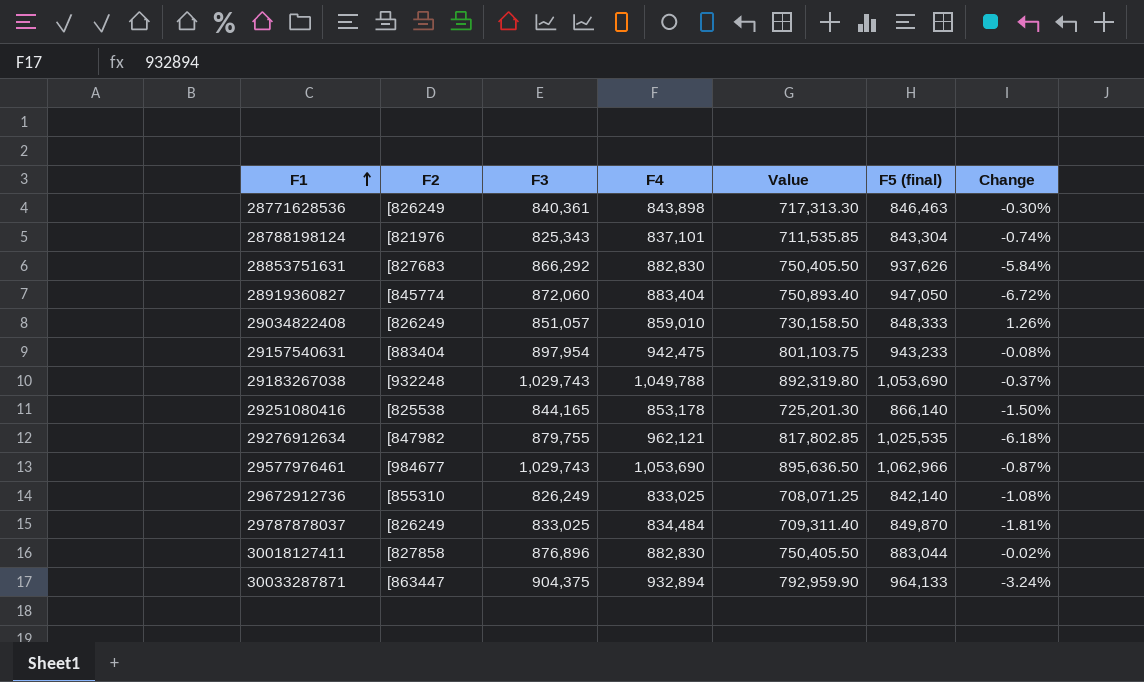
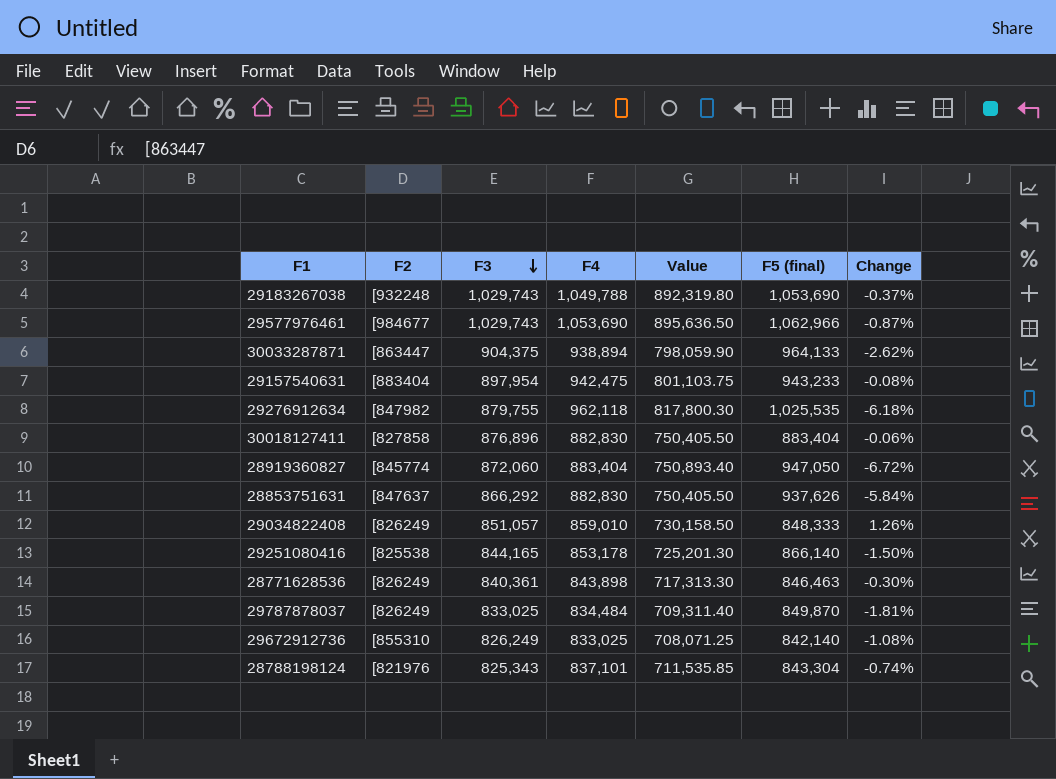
row order: F1 ascending -> F3 descending
30033287871 | F4: 932,894 -> 938,894
30033287871 | Value: 792,959.90 -> 798,059.90
30033287871 | Change: -3.24% -> -2.62%
29276912634 | F4: 962,121 -> 962,118
29276912634 | Value: 817,802.85 -> 817,800.30
30018127411 | F5 (final): 883,044 -> 883,404
30018127411 | Change: -0.02% -> -0.06%
28853751631 | F2: [827683 -> [847637

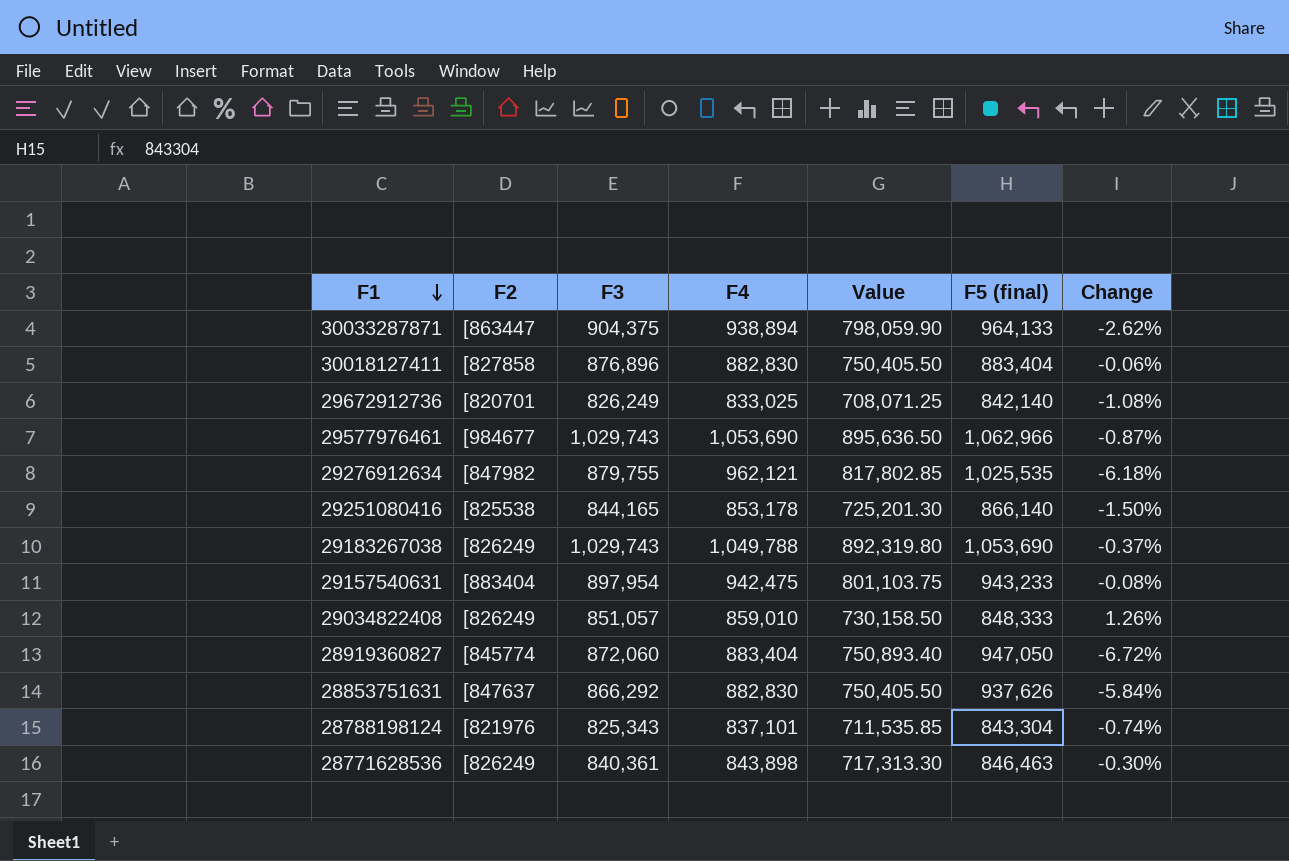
row order: F3 descending -> F1 descending
row 29787878037: [826249 | 833,025 | 834,484 | 709,311.40 | 849,870 | -1.81% -> none
29672912736 | F2: [855310 -> [820701
29276912634 | F4: 962,118 -> 962,121
29276912634 | Value: 817,800.30 -> 817,802.85
29183267038 | F2: [932248 -> [826249

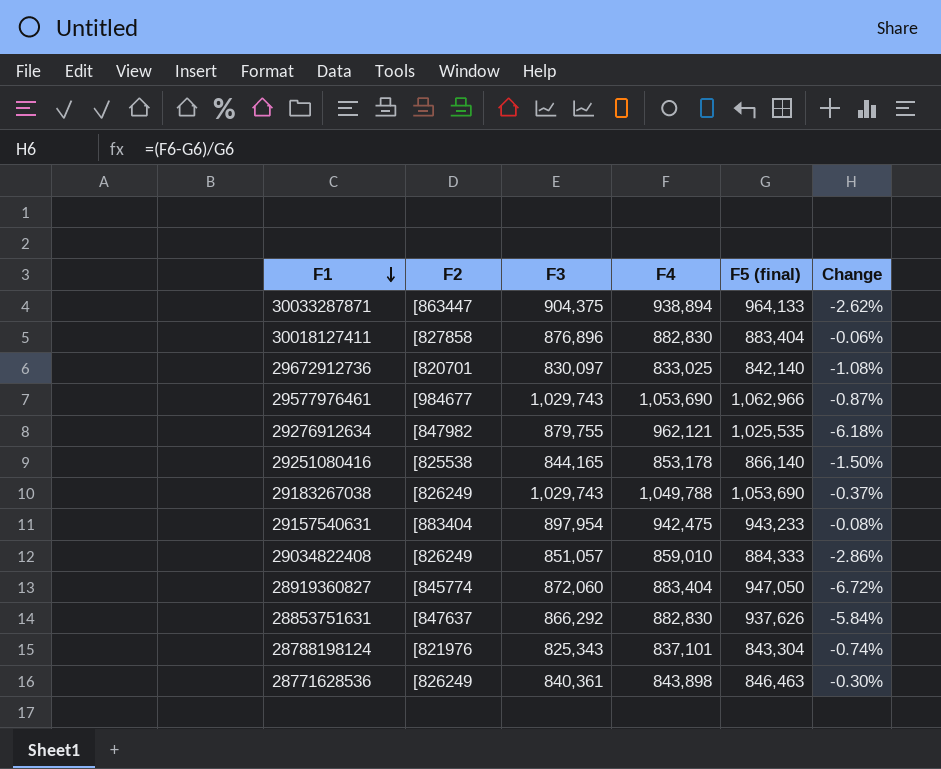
column Value | formula: [F4] * 0.85 -> none
29672912736 | F3: 826,249 -> 830,097
29034822408 | F5 (final): 848,333 -> 884,333
29034822408 | Change: 1.26% -> -2.86%

